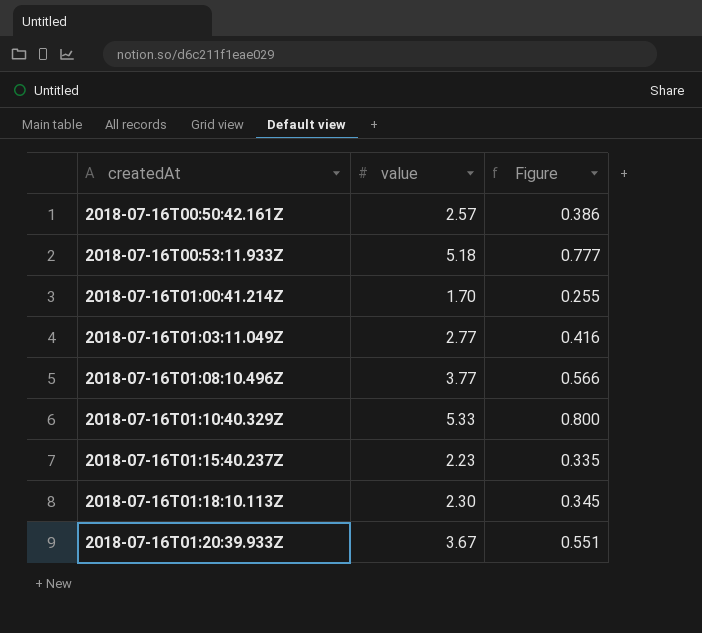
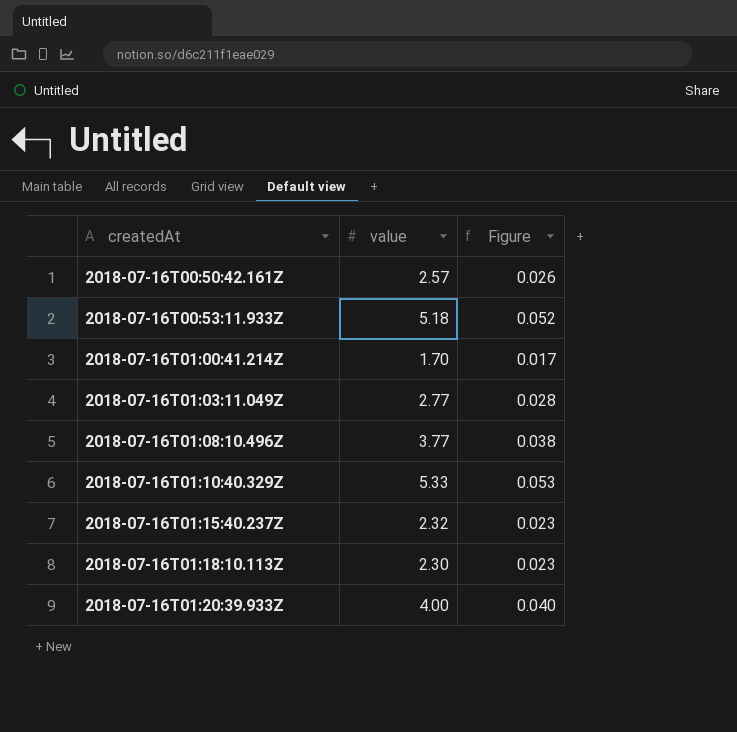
column Figure | formula: [value] * 0.15 -> [value] * 0.01
2018-07-16T01:15:40.237Z | value: 2.23 -> 2.32
2018-07-16T01:20:39.933Z | value: 3.67 -> 4.00

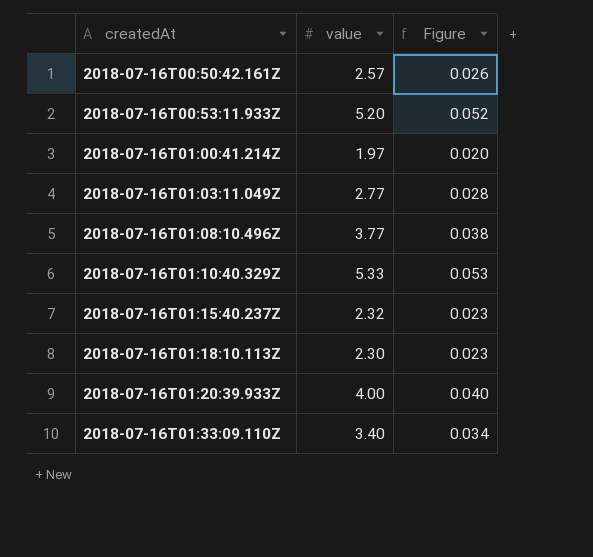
2018-07-16T00:53:11.933Z | value: 5.18 -> 5.20
2018-07-16T01:00:41.214Z | value: 1.70 -> 1.97
2018-07-16T01:00:41.214Z | Figure: 0.017 -> 0.020
row 2018-07-16T01:33:09.110Z: none -> 3.40 | 0.034

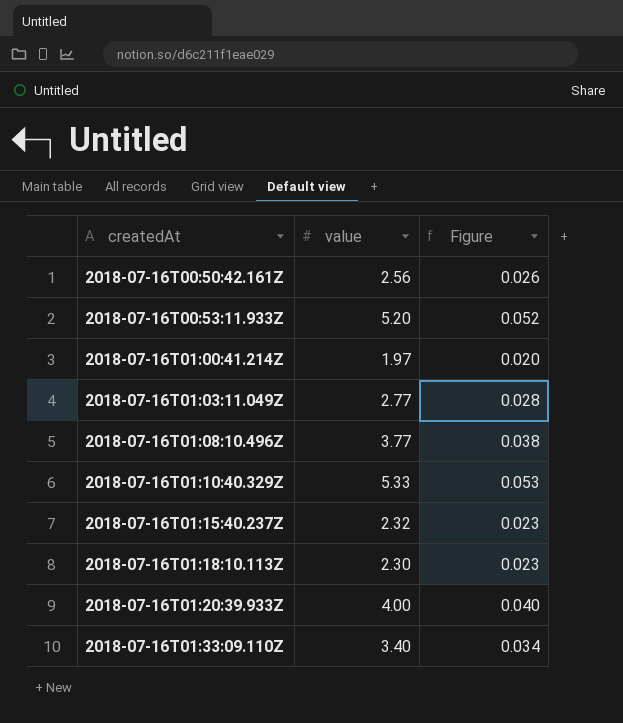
2018-07-16T00:50:42.161Z | value: 2.57 -> 2.56

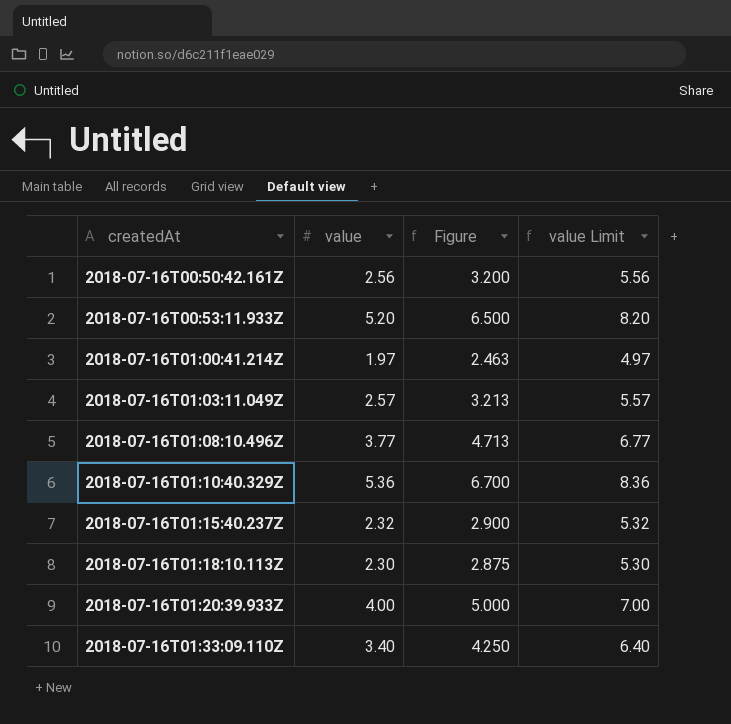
column Figure | formula: [value] * 0.01 -> [value] * 1.25
column value Limit | formula: none -> [value] + 3
2018-07-16T01:03:11.049Z | value: 2.77 -> 2.57
2018-07-16T01:10:40.329Z | value: 5.33 -> 5.36

